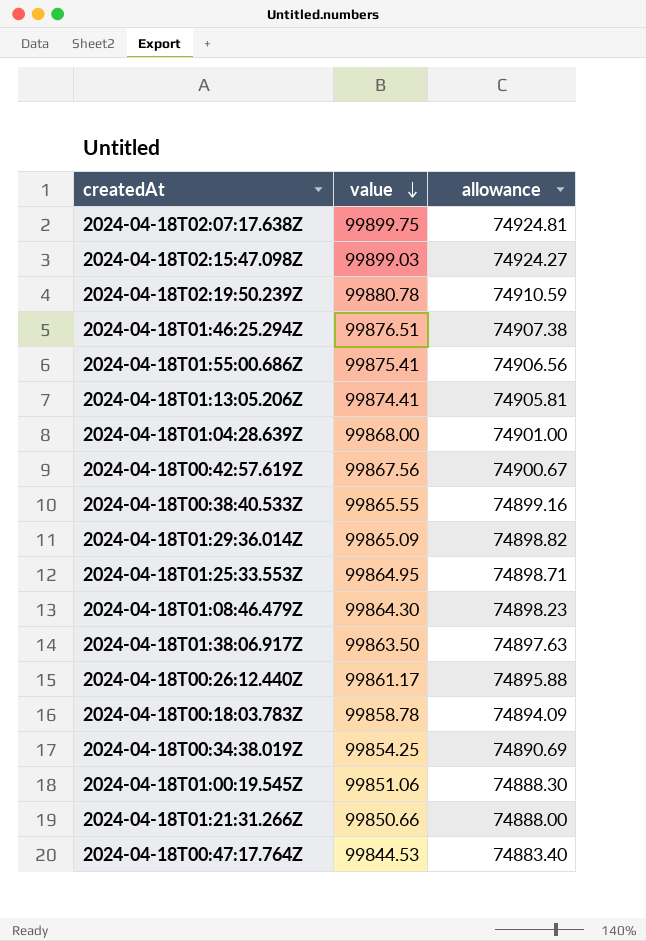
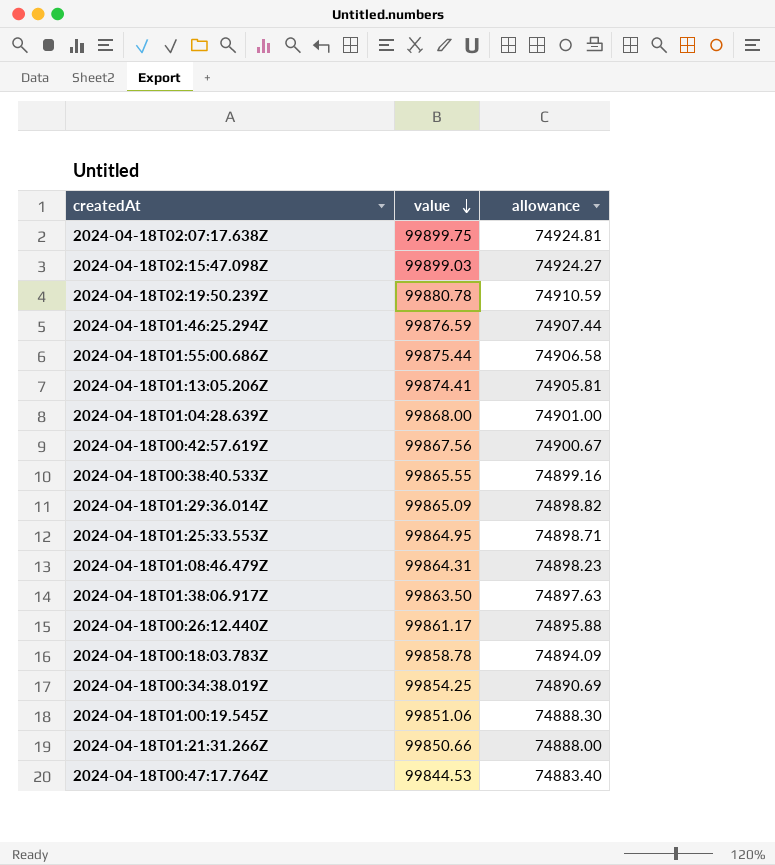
2024-04-18T01:46:25.294Z | value: 99876.51 -> 99876.59
2024-04-18T01:46:25.294Z | allowance: 74907.38 -> 74907.44
2024-04-18T01:55:00.686Z | value: 99875.41 -> 99875.44
2024-04-18T01:55:00.686Z | allowance: 74906.56 -> 74906.58
2024-04-18T01:08:46.479Z | value: 99864.30 -> 99864.31

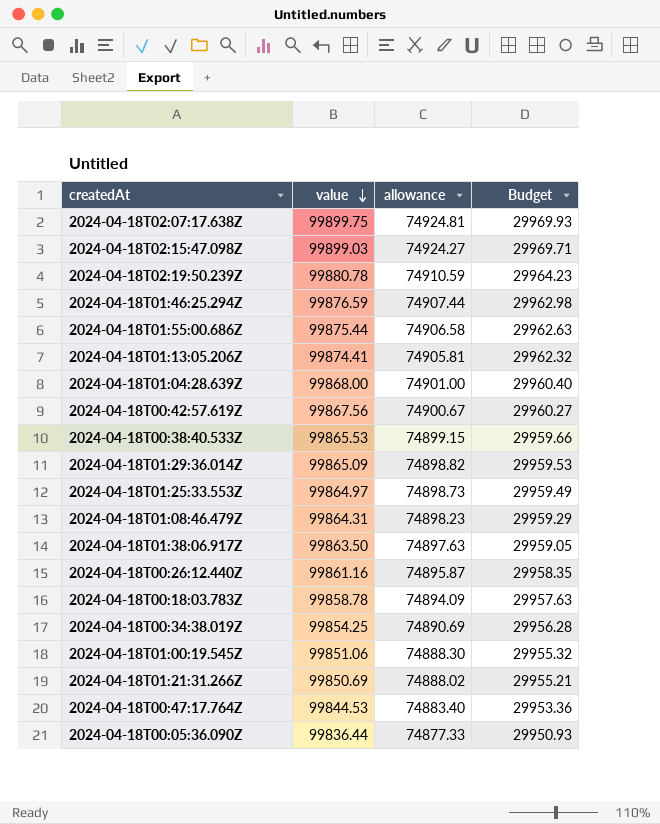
column Budget | formula: none -> [value] * 0.3
2024-04-18T00:38:40.533Z | value: 99865.55 -> 99865.53
2024-04-18T00:38:40.533Z | allowance: 74899.16 -> 74899.15
2024-04-18T01:25:33.553Z | value: 99864.95 -> 99864.97
2024-04-18T01:25:33.553Z | allowance: 74898.71 -> 74898.73
2024-04-18T00:26:12.440Z | value: 99861.17 -> 99861.16
2024-04-18T00:26:12.440Z | allowance: 74895.88 -> 74895.87
2024-04-18T01:21:31.266Z | value: 99850.66 -> 99850.69
2024-04-18T01:21:31.266Z | allowance: 74888.00 -> 74888.02
row 2024-04-18T00:05:36.090Z: none -> 99836.44 | 74877.33 | 29950.93

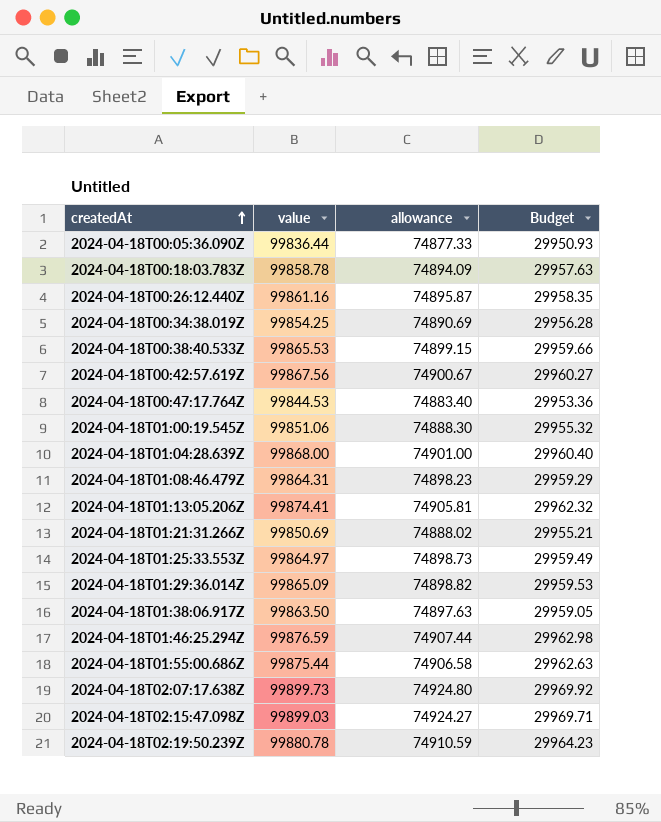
row order: value descending -> createdAt ascending
2024-04-18T02:07:17.638Z | value: 99899.75 -> 99899.73
2024-04-18T02:07:17.638Z | allowance: 74924.81 -> 74924.80
2024-04-18T02:07:17.638Z | Budget: 29969.93 -> 29969.92

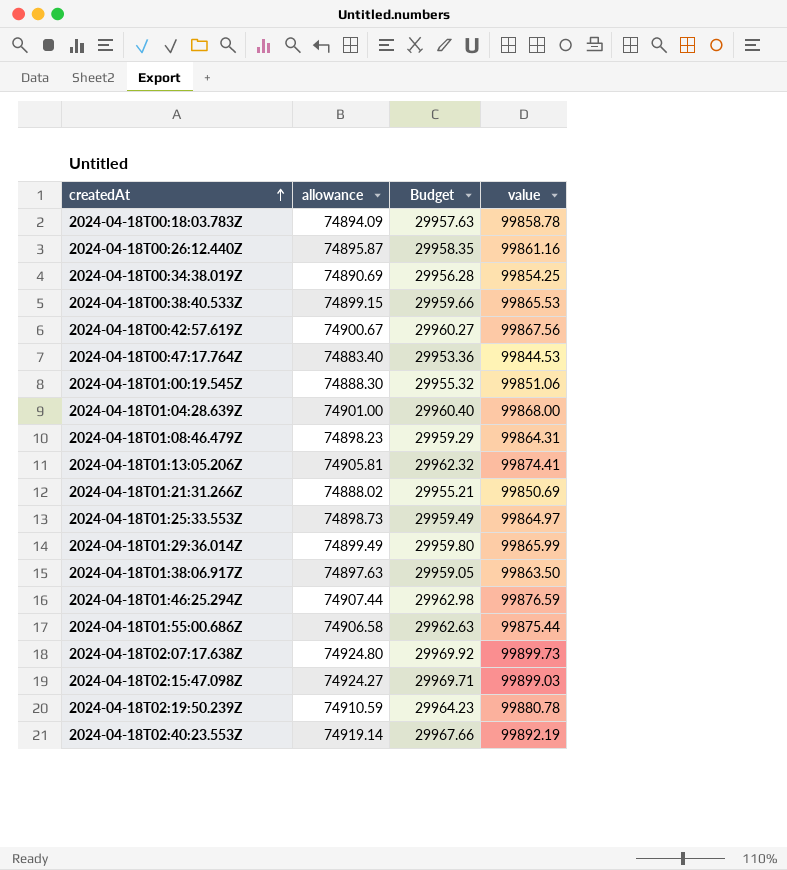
column value | position: 2 -> 4
row 2024-04-18T00:05:36.090Z: 99836.44 | 74877.33 | 29950.93 -> none
2024-04-18T01:29:36.014Z | allowance: 74898.82 -> 74899.49
2024-04-18T01:29:36.014Z | Budget: 29959.53 -> 29959.80
2024-04-18T01:29:36.014Z | value: 99865.09 -> 99865.99
row 2024-04-18T02:40:23.553Z: none -> 74919.14 | 29967.66 | 99892.19

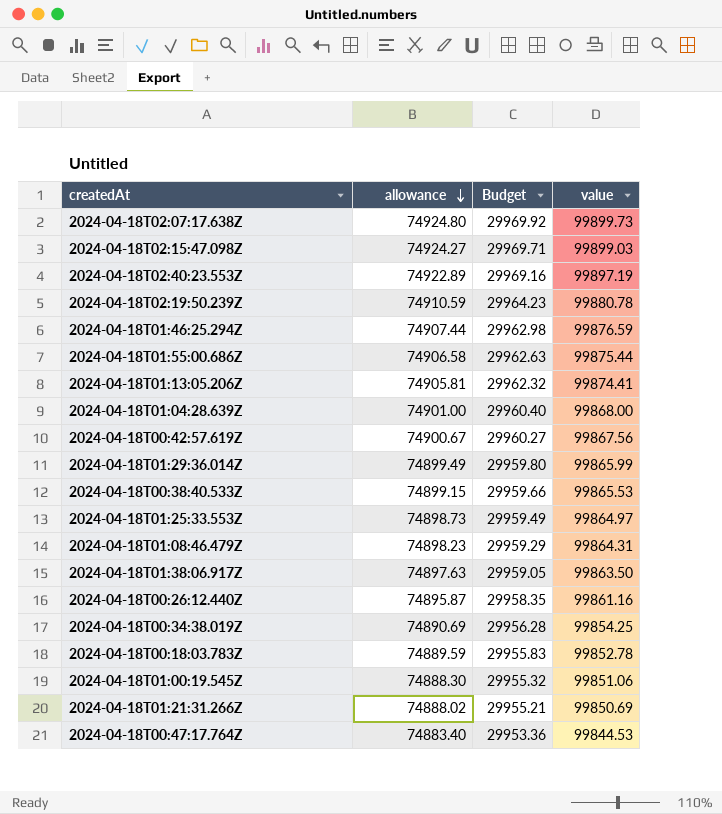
row order: createdAt ascending -> allowance descending
2024-04-18T02:40:23.553Z | allowance: 74919.14 -> 74922.89
2024-04-18T02:40:23.553Z | Budget: 29967.66 -> 29969.16
2024-04-18T02:40:23.553Z | value: 99892.19 -> 99897.19
2024-04-18T00:18:03.783Z | allowance: 74894.09 -> 74889.59
2024-04-18T00:18:03.783Z | Budget: 29957.63 -> 29955.83
2024-04-18T00:18:03.783Z | value: 99858.78 -> 99852.78

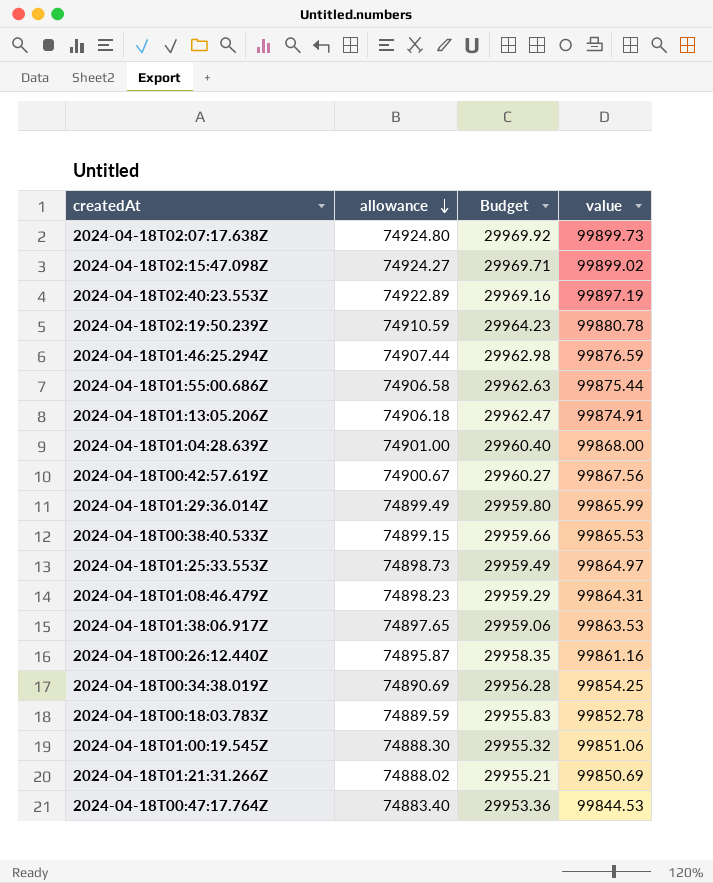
2024-04-18T02:15:47.098Z | value: 99899.03 -> 99899.02
2024-04-18T01:13:05.206Z | allowance: 74905.81 -> 74906.18
2024-04-18T01:13:05.206Z | Budget: 29962.32 -> 29962.47
2024-04-18T01:13:05.206Z | value: 99874.41 -> 99874.91
2024-04-18T01:38:06.917Z | allowance: 74897.63 -> 74897.65
2024-04-18T01:38:06.917Z | Budget: 29959.05 -> 29959.06
2024-04-18T01:38:06.917Z | value: 99863.50 -> 99863.53

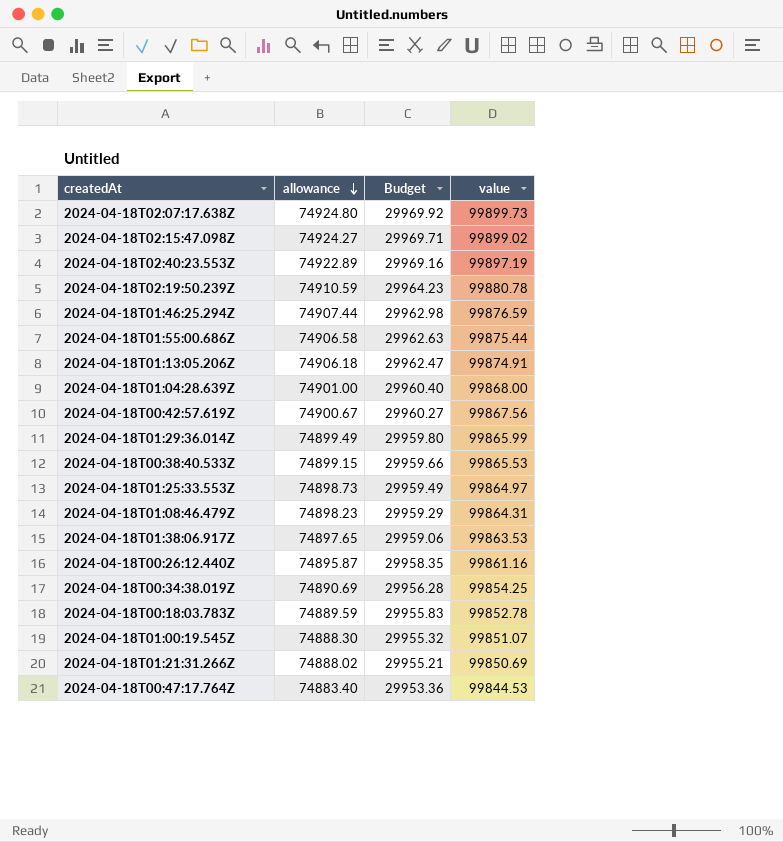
2024-04-18T01:00:19.545Z | value: 99851.06 -> 99851.07

